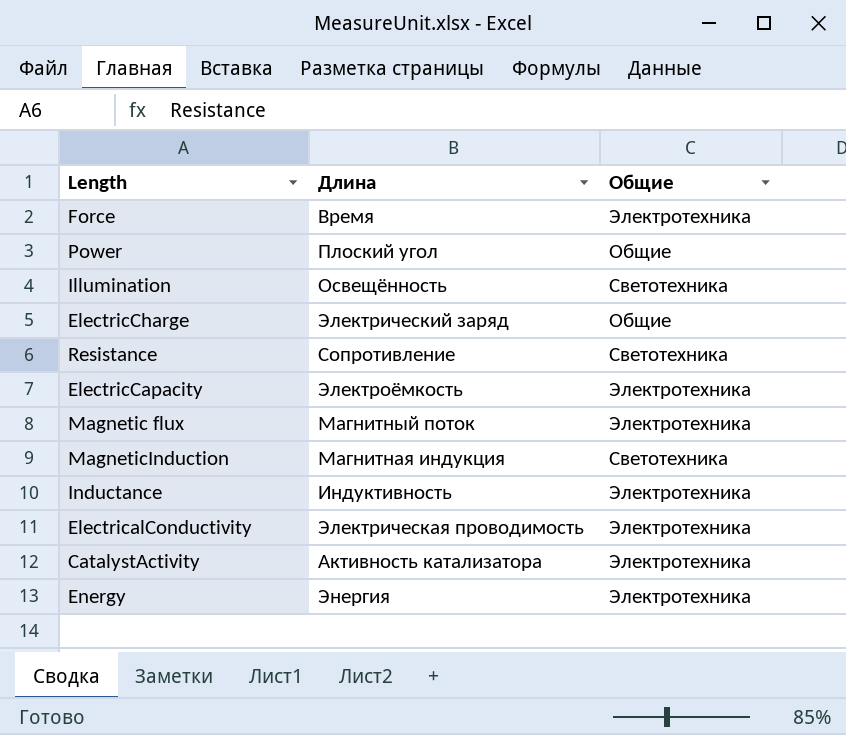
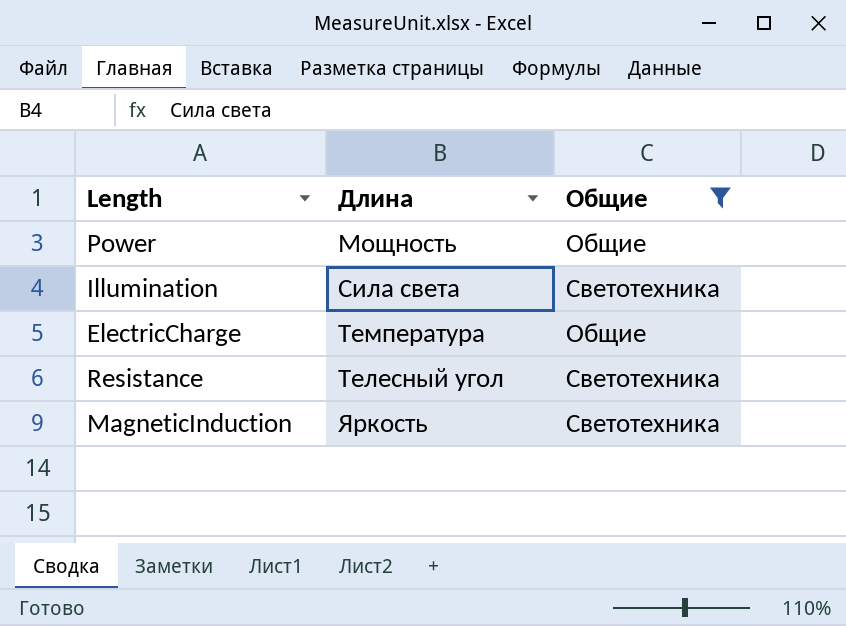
filter: none -> Общие != Электротехника
Power | Длина: Плоский угол -> Мощность
Illumination | Длина: Освещённость -> Сила света
ElectricCharge | Длина: Электрический заряд -> Температура
Resistance | Длина: Сопротивление -> Телесный угол
MagneticInduction | Длина: Магнитная индукция -> Яркость

